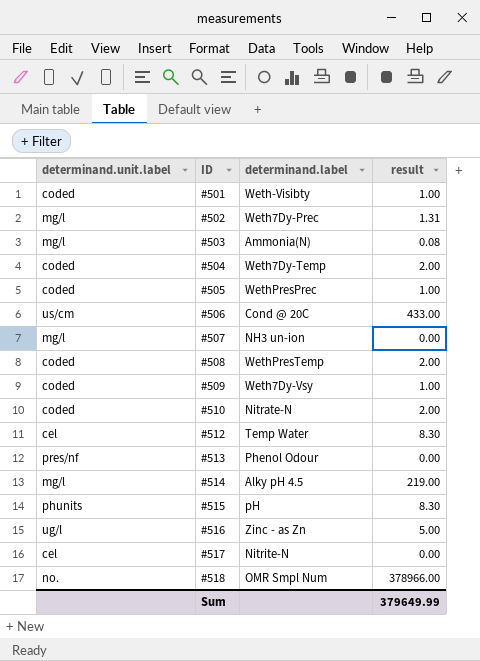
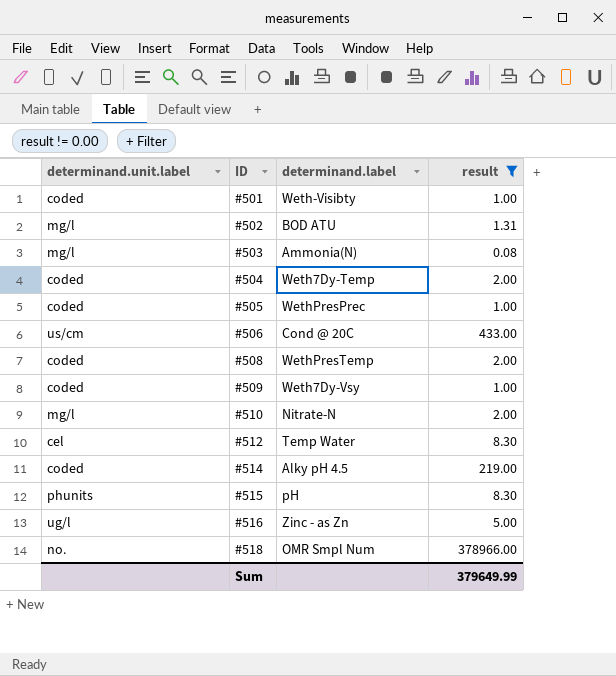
filter: none -> result != 0.00
#502 | determinand.label: Weth7Dy-Prec -> BOD ATU
#510 | determinand.unit.label: coded -> mg/l
#514 | determinand.unit.label: mg/l -> coded

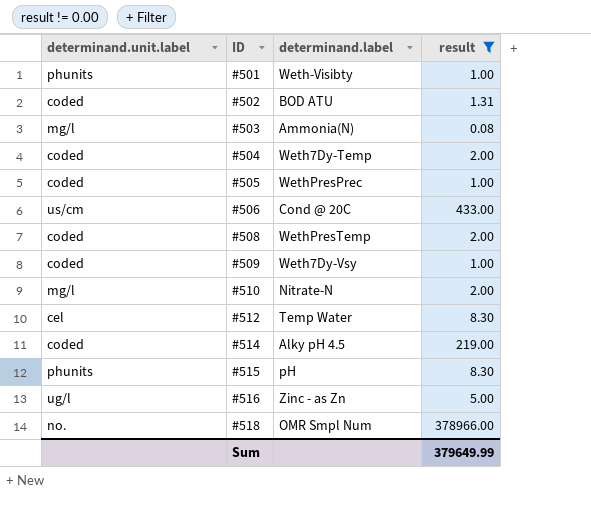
#501 | determinand.unit.label: coded -> phunits
#502 | determinand.unit.label: mg/l -> coded

